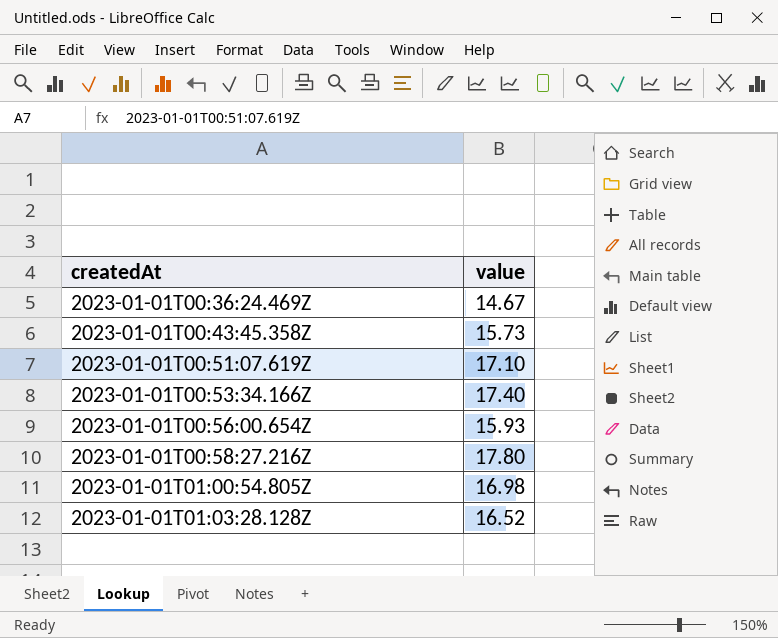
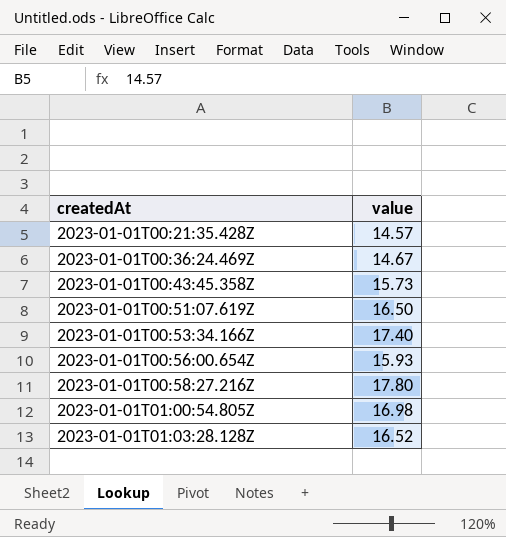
row 2023-01-01T00:21:35.428Z: none -> 14.57
2023-01-01T00:51:07.619Z | value: 17.10 -> 16.50

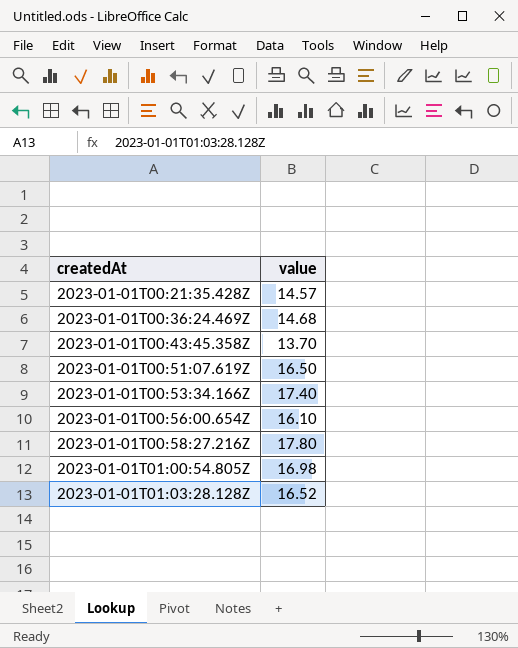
2023-01-01T00:36:24.469Z | value: 14.67 -> 14.68
2023-01-01T00:43:45.358Z | value: 15.73 -> 13.70
2023-01-01T00:56:00.654Z | value: 15.93 -> 16.10

